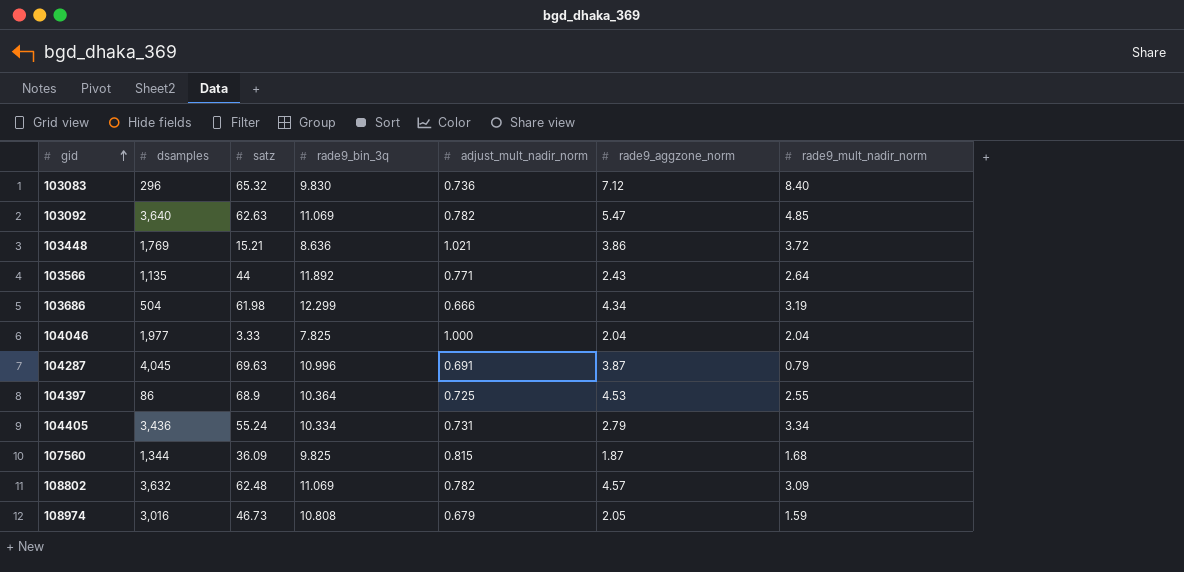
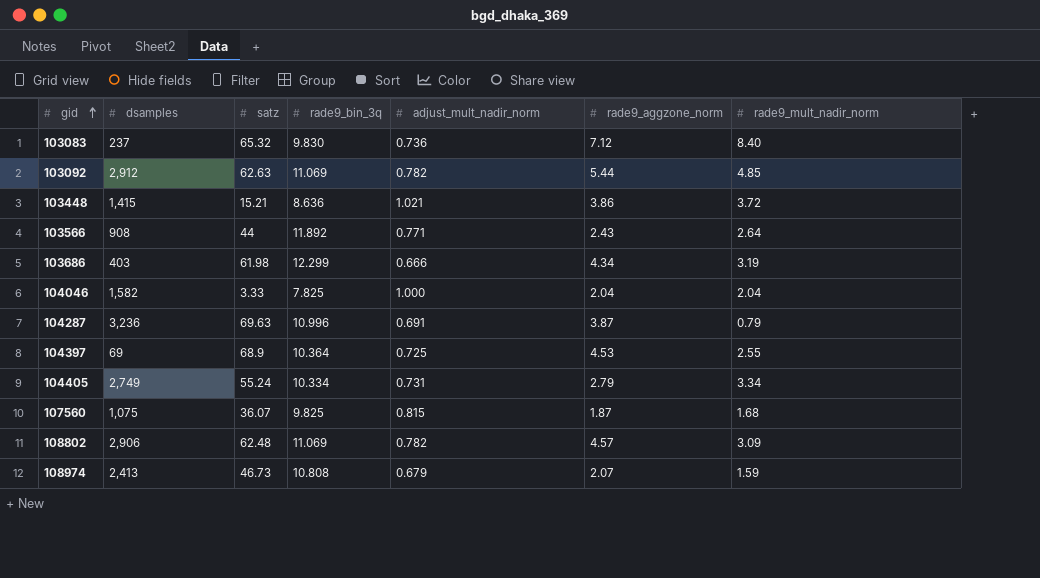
103083 | dsamples: 296 -> 237
103092 | dsamples: 3,640 -> 2,912
103092 | rade9_aggzone_norm: 5.47 -> 5.44
103448 | dsamples: 1,769 -> 1,415
103566 | dsamples: 1,135 -> 908
103686 | dsamples: 504 -> 403
104046 | dsamples: 1,977 -> 1,582
104287 | dsamples: 4,045 -> 3,236
104397 | dsamples: 86 -> 69
104405 | dsamples: 3,436 -> 2,749
107560 | dsamples: 1,344 -> 1,075
107560 | satz: 36.09 -> 36.07
108802 | dsamples: 3,632 -> 2,906
108974 | dsamples: 3,016 -> 2,413
108974 | rade9_aggzone_norm: 2.05 -> 2.07

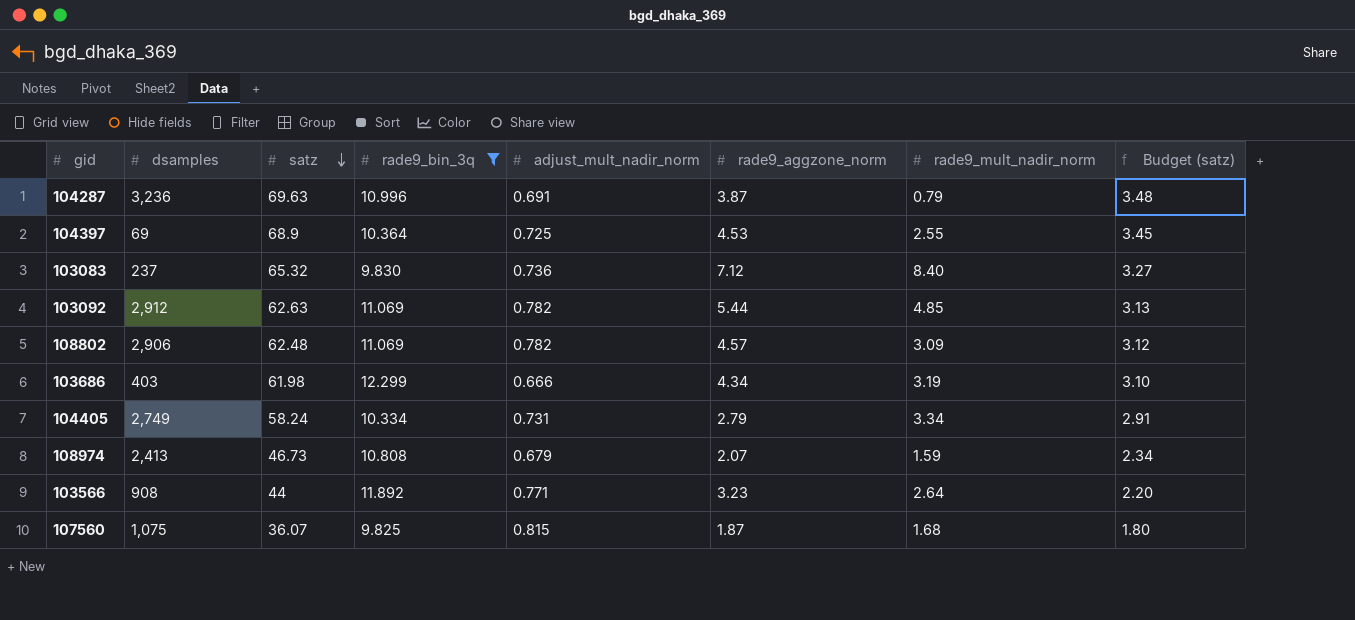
filter: none -> rade9_bin_3q >= 9.825
row order: gid ascending -> satz descending
column Budget (satz) | formula: none -> [satz] * 0.05
104405 | satz: 55.24 -> 58.24
103566 | rade9_aggzone_norm: 2.43 -> 3.23

